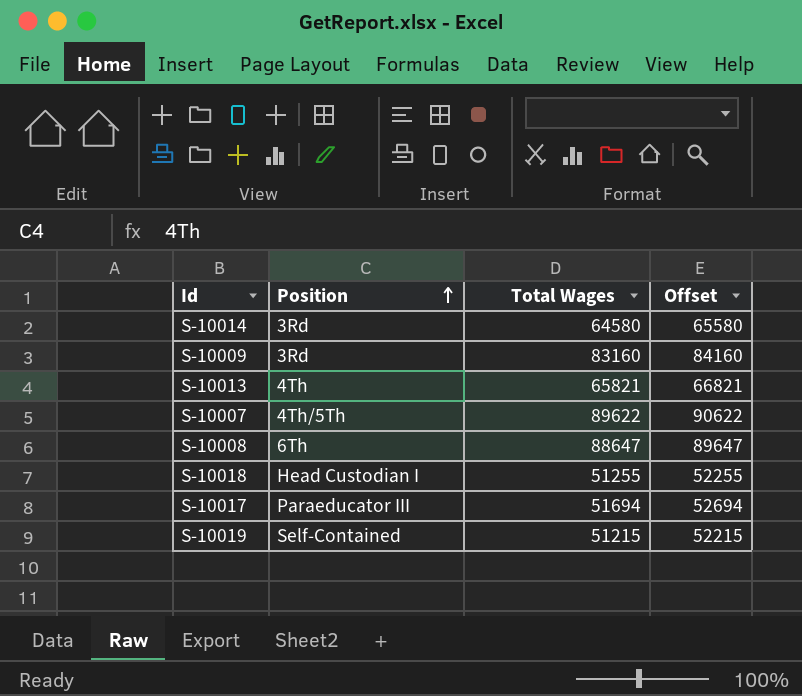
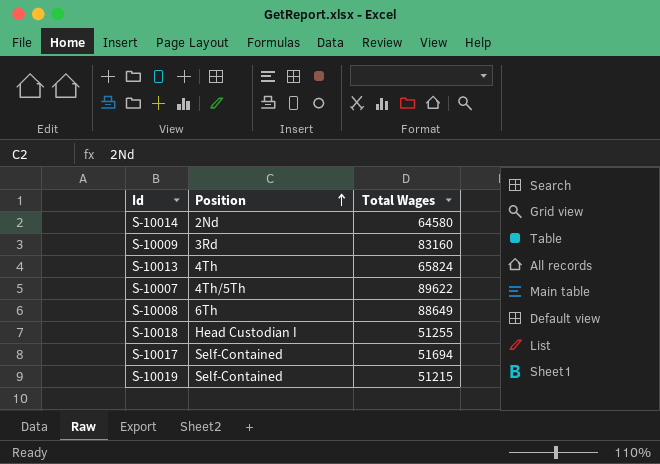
column Offset | formula: [Total Wages] + 1000 -> none
S-10014 | Position: 3Rd -> 2Nd
S-10013 | Total Wages: 65821 -> 65824
S-10008 | Total Wages: 88647 -> 88649
S-10017 | Position: Paraeducator III -> Self-Contained

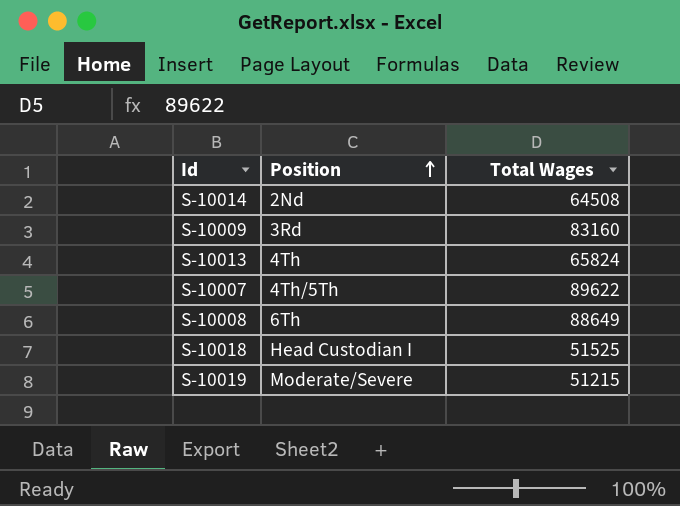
row S-10017: Self-Contained | 51694 -> none
S-10014 | Total Wages: 64580 -> 64508
S-10018 | Total Wages: 51255 -> 51525
S-10019 | Position: Self-Contained -> Moderate/Severe

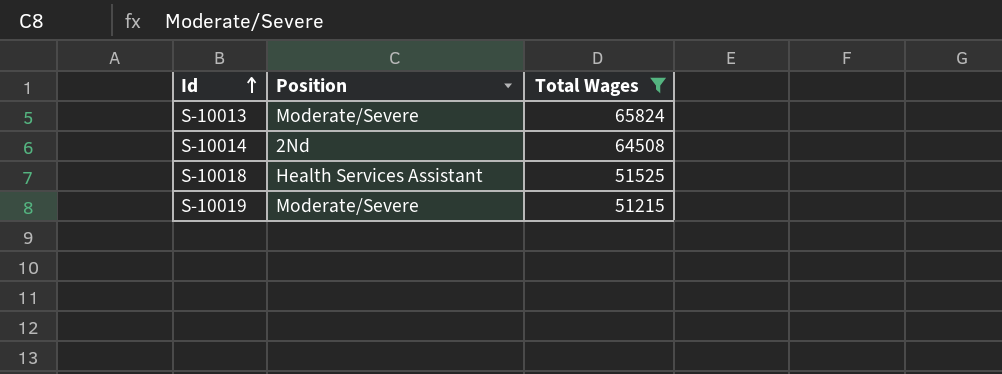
filter: none -> Total Wages <= 65824
row order: Position ascending -> Id ascending
S-10013 | Position: 4Th -> Moderate/Severe
S-10018 | Position: Head Custodian I -> Health Services Assistant

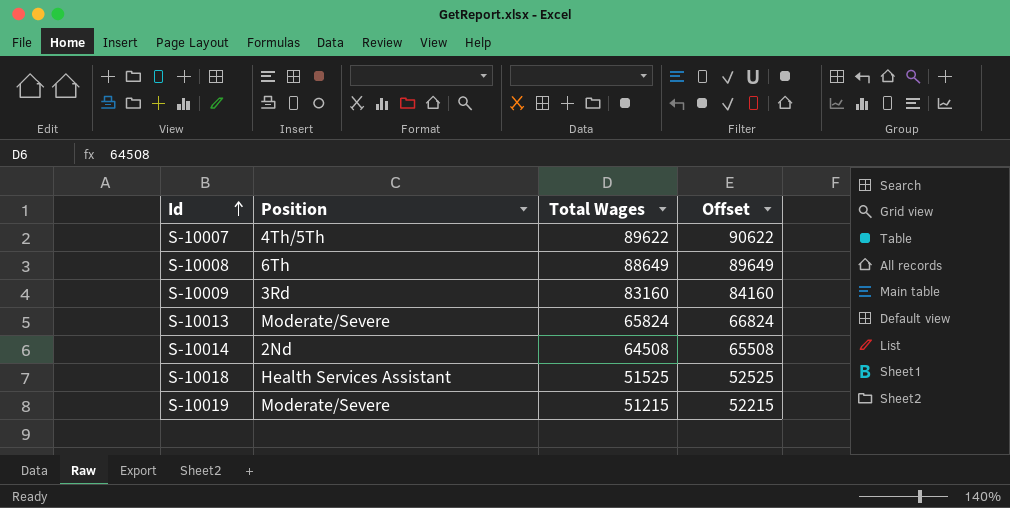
filter: Total Wages <= 65824 -> none
column Offset | formula: none -> [Total Wages] + 1000

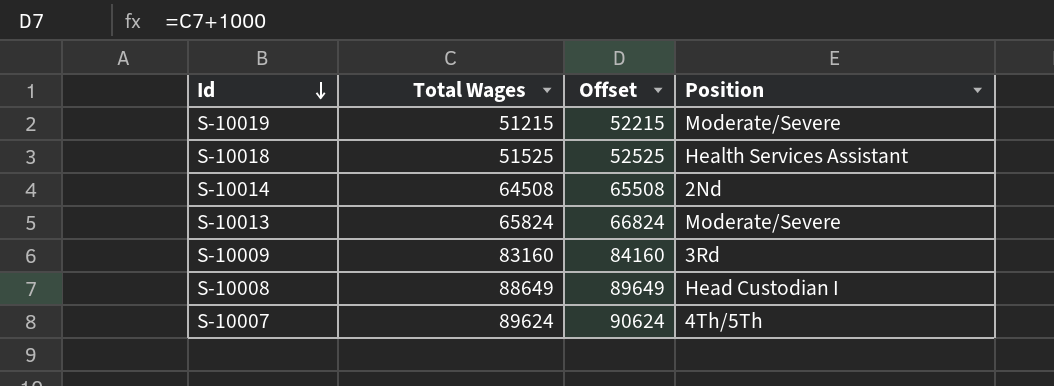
row order: Id ascending -> Id descending
column Position | position: 2 -> 4
S-10008 | Position: 6Th -> Head Custodian I
S-10007 | Total Wages: 89622 -> 89624
S-10007 | Offset: 90622 -> 90624

